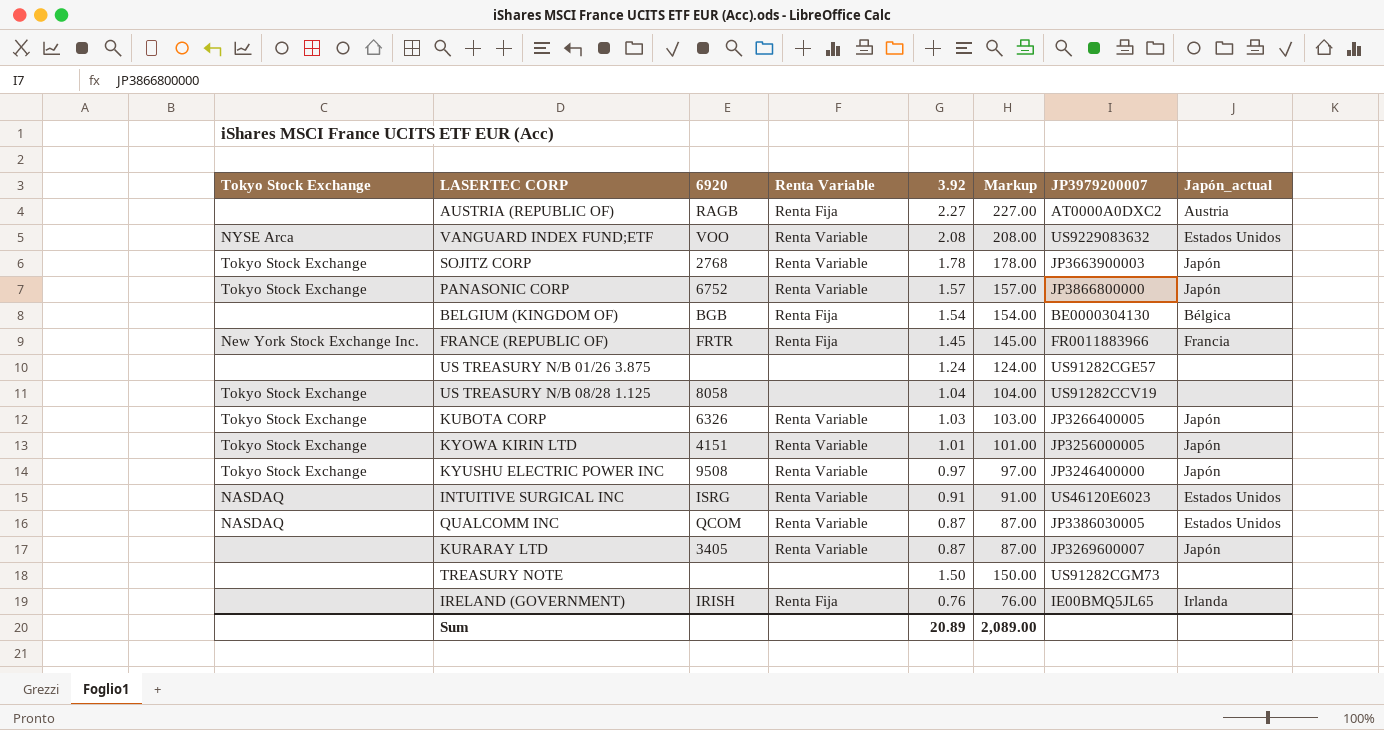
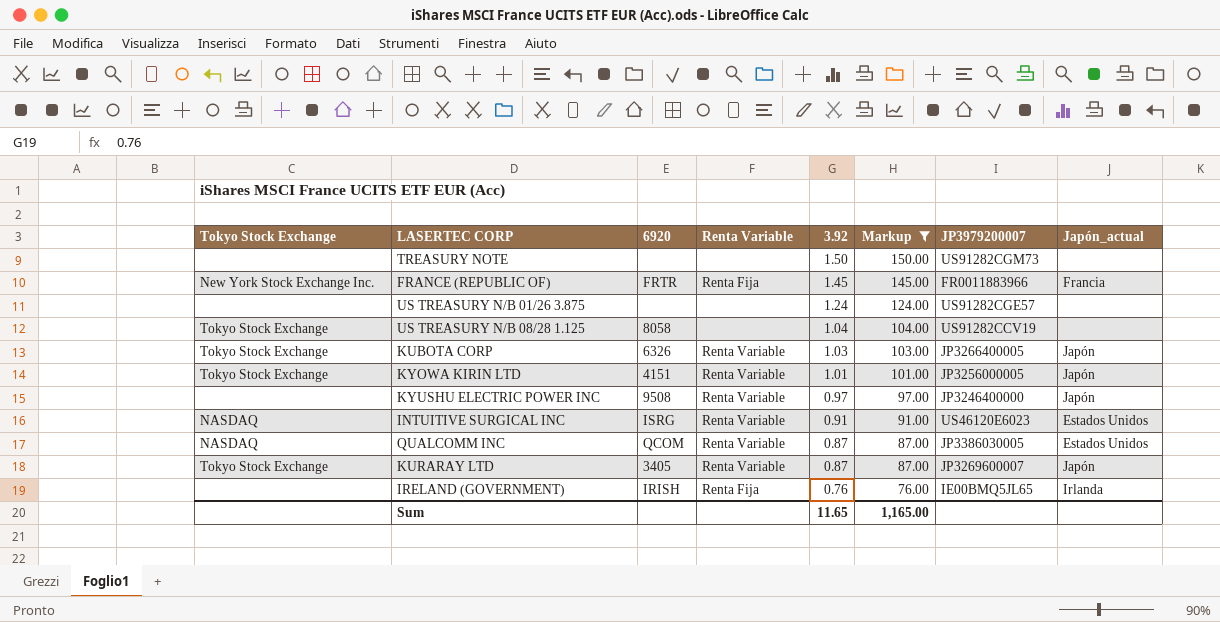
filter: none -> Markup <= 150.00
row order: none -> 3.92 descending
KYUSHU ELECTRIC POWER INC | Tokyo Stock Exchange: Tokyo Stock Exchange -> none
KURARAY LTD | Tokyo Stock Exchange: none -> Tokyo Stock Exchange
Sum | 3.92: 20.89 -> 11.65
Sum | Markup: 2,089.00 -> 1,165.00

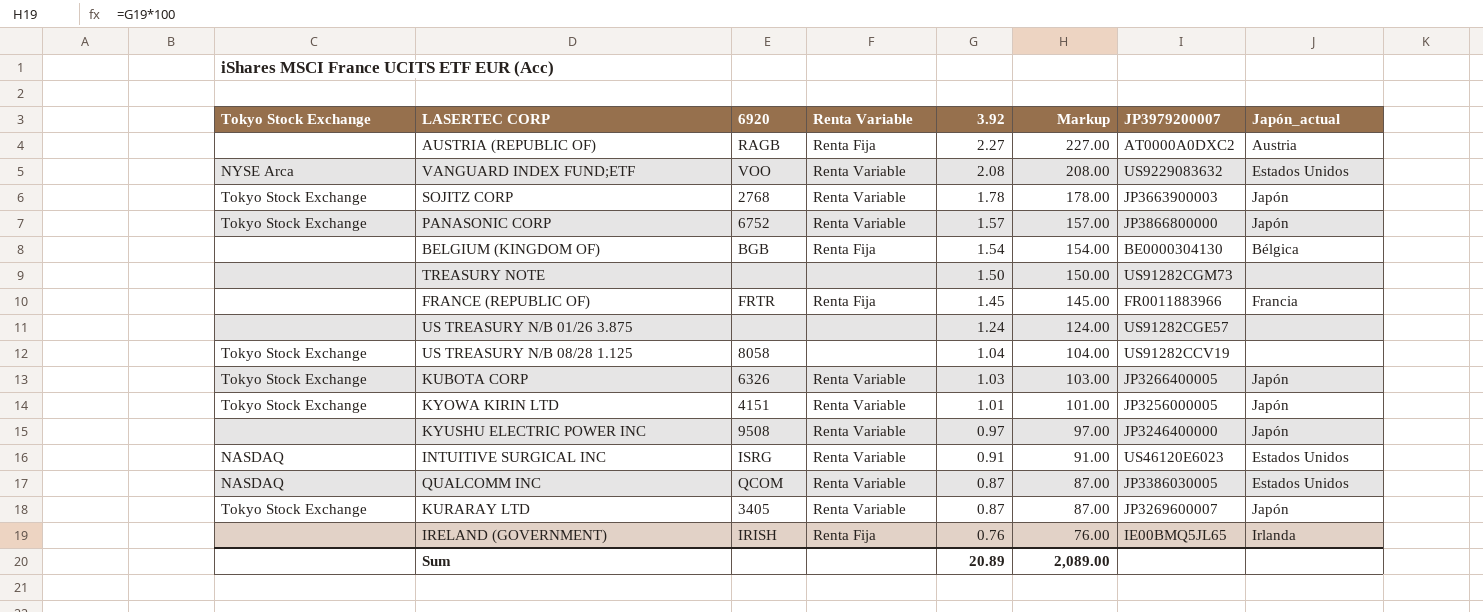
filter: Markup <= 150.00 -> none
FRANCE (REPUBLIC OF) | Tokyo Stock Exchange: New York Stock Exchange Inc. -> none
Sum | 3.92: 11.65 -> 20.89
Sum | Markup: 1,165.00 -> 2,089.00

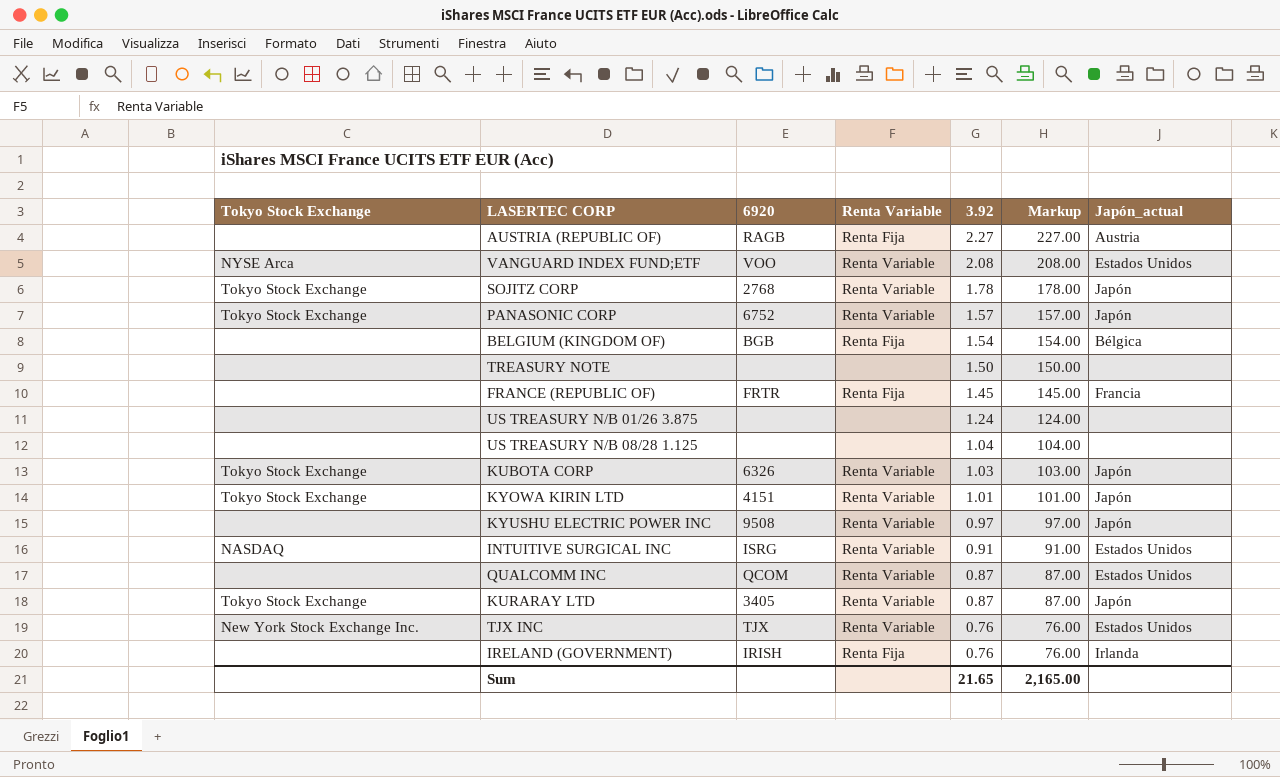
column JP3979200007 | position: 7 -> none
US TREASURY N/B 08/28 1.125 | Tokyo Stock Exchange: Tokyo Stock Exchange -> none
US TREASURY N/B 08/28 1.125 | 6920: 8058 -> none
QUALCOMM INC | Tokyo Stock Exchange: NASDAQ -> none
row TJX INC: none -> New York Stock Exchange Inc. | TJX | Renta Variable | 0.76 | 76.00 | Estados Unidos
Sum | 3.92: 20.89 -> 21.65
Sum | Markup: 2,089.00 -> 2,165.00

